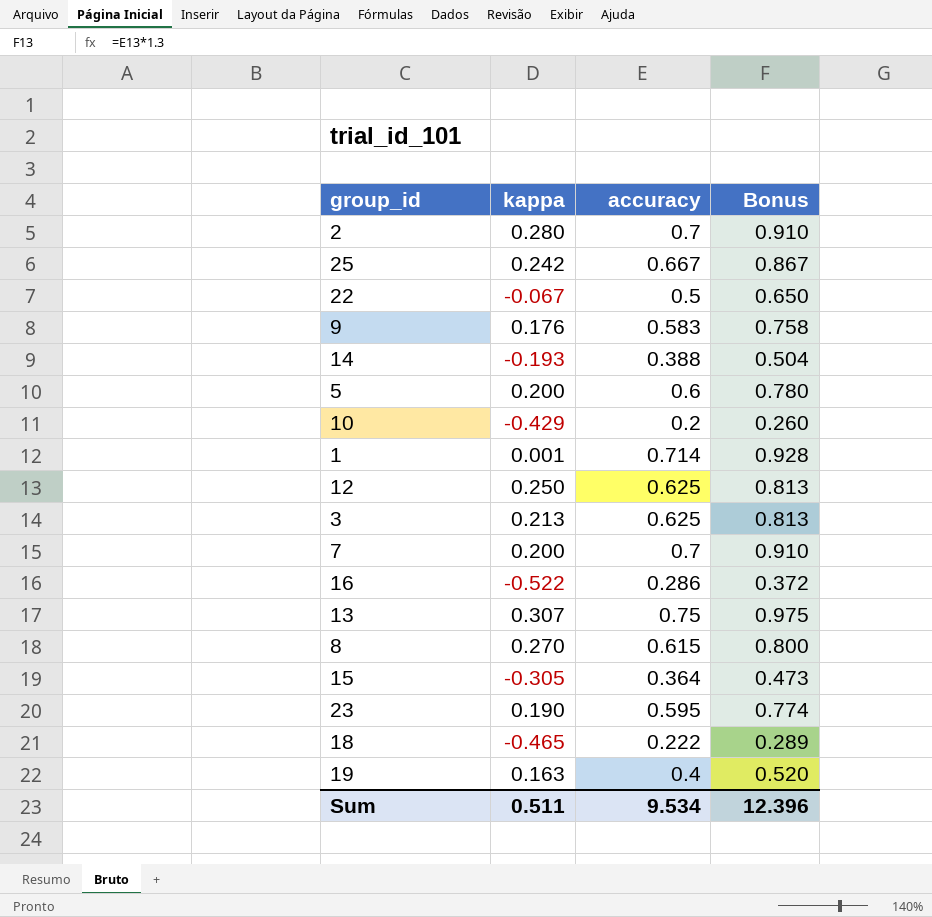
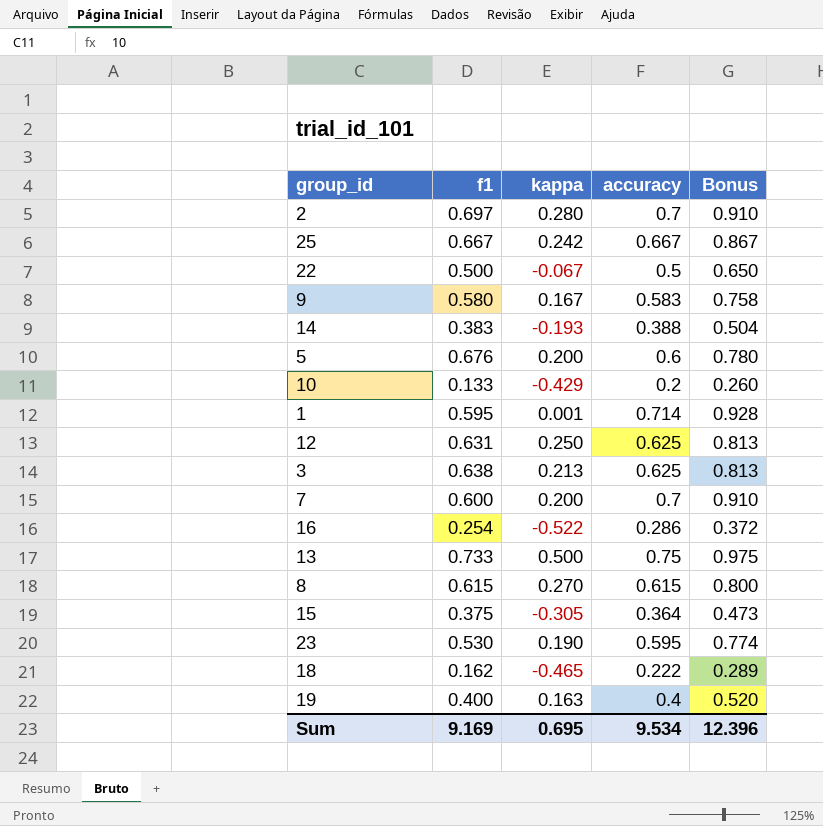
column f1 | position: none -> 2
9 | kappa: 0.176 -> 0.167
13 | kappa: 0.307 -> 0.500
Sum | kappa: 0.511 -> 0.695

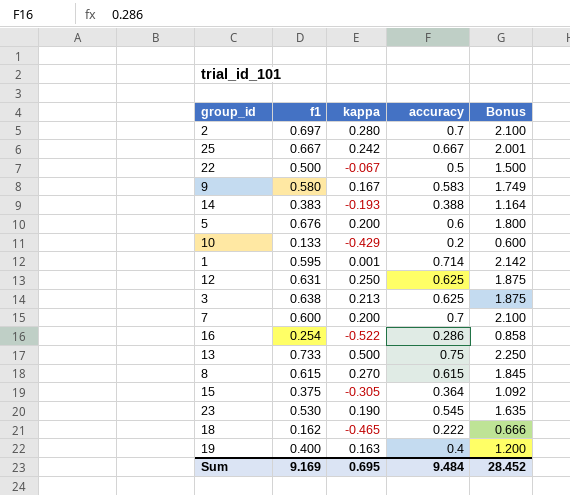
column Bonus | formula: [accuracy] * 1.3 -> [accuracy] * 3
23 | accuracy: 0.595 -> 0.545
Sum | accuracy: 9.534 -> 9.484
Sum | Bonus: 12.396 -> 28.452

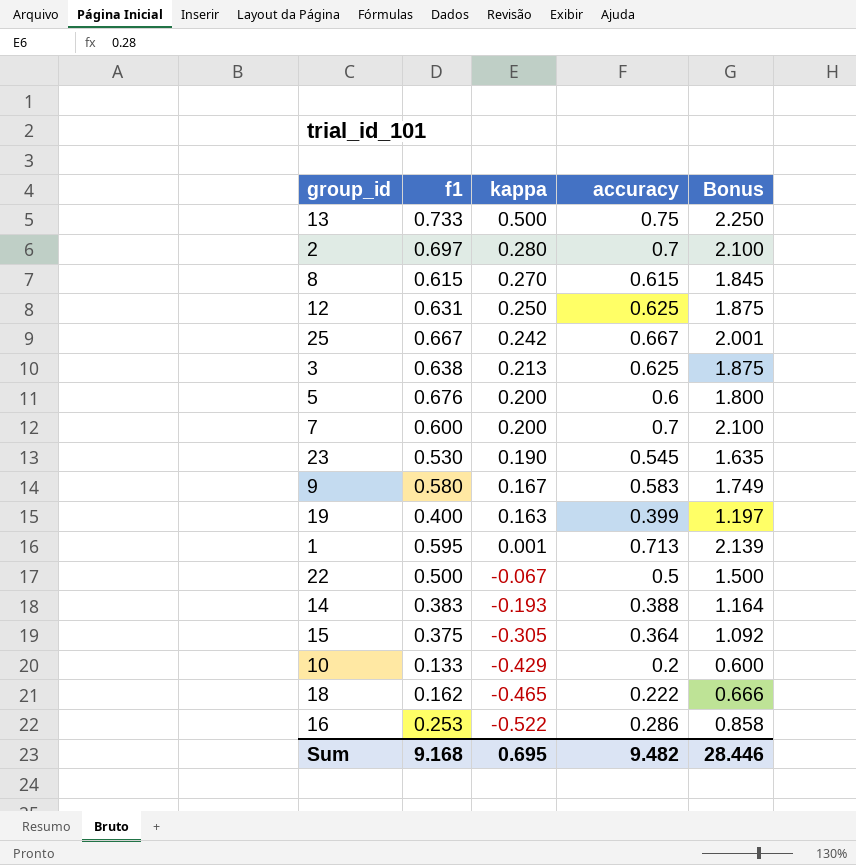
row order: none -> kappa descending
19 | accuracy: 0.4 -> 0.399
19 | Bonus: 1.200 -> 1.197
1 | accuracy: 0.714 -> 0.713
1 | Bonus: 2.142 -> 2.139
16 | f1: 0.254 -> 0.253
Sum | f1: 9.169 -> 9.168
Sum | accuracy: 9.484 -> 9.482
Sum | Bonus: 28.452 -> 28.446

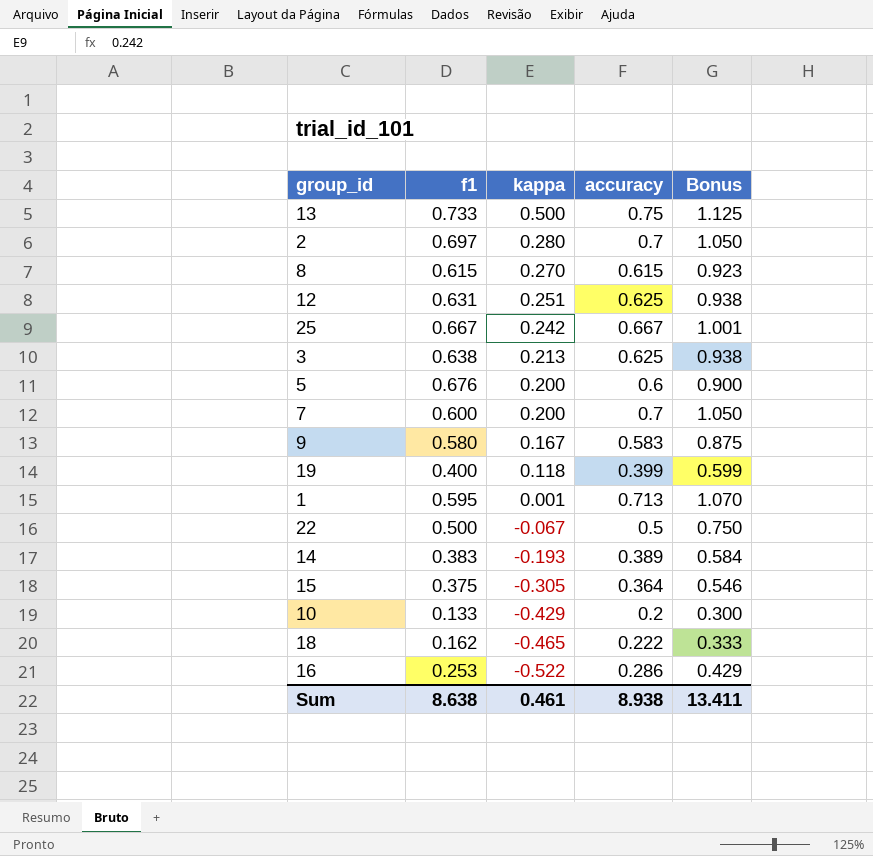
column Bonus | formula: [accuracy] * 3 -> [accuracy] * 1.5
row 23: 0.530 | 0.190 | 0.545 | 1.635 -> none
12 | kappa: 0.250 -> 0.251
19 | kappa: 0.163 -> 0.118
14 | accuracy: 0.388 -> 0.389
Sum | f1: 9.168 -> 8.638
Sum | kappa: 0.695 -> 0.461
Sum | accuracy: 9.482 -> 8.938
Sum | Bonus: 28.446 -> 13.411

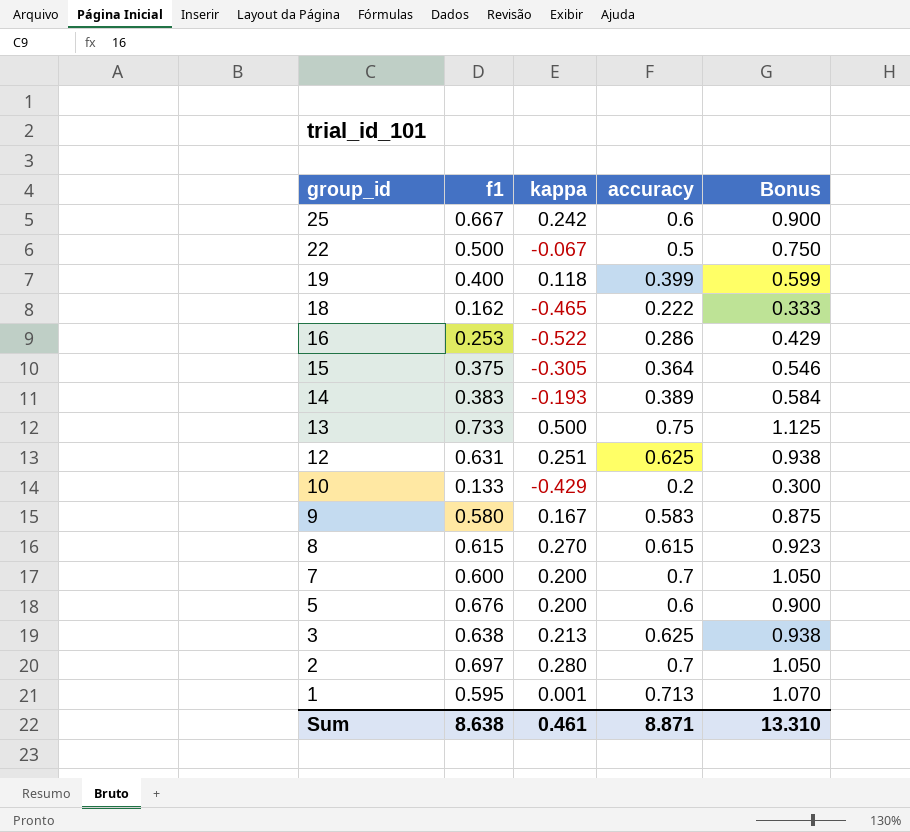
row order: kappa descending -> group_id descending
25 | accuracy: 0.667 -> 0.6
25 | Bonus: 1.001 -> 0.900
Sum | accuracy: 8.938 -> 8.871
Sum | Bonus: 13.411 -> 13.310

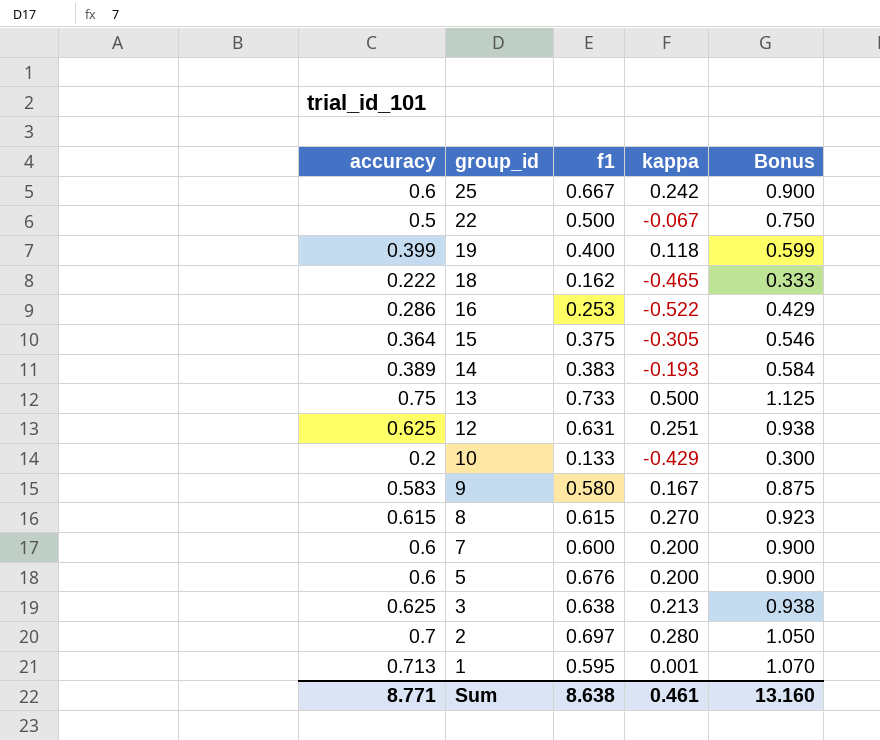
column accuracy | position: 4 -> 1
7 | accuracy: 0.7 -> 0.6
7 | Bonus: 1.050 -> 0.900
Sum | accuracy: 8.871 -> 8.771
Sum | Bonus: 13.310 -> 13.160

